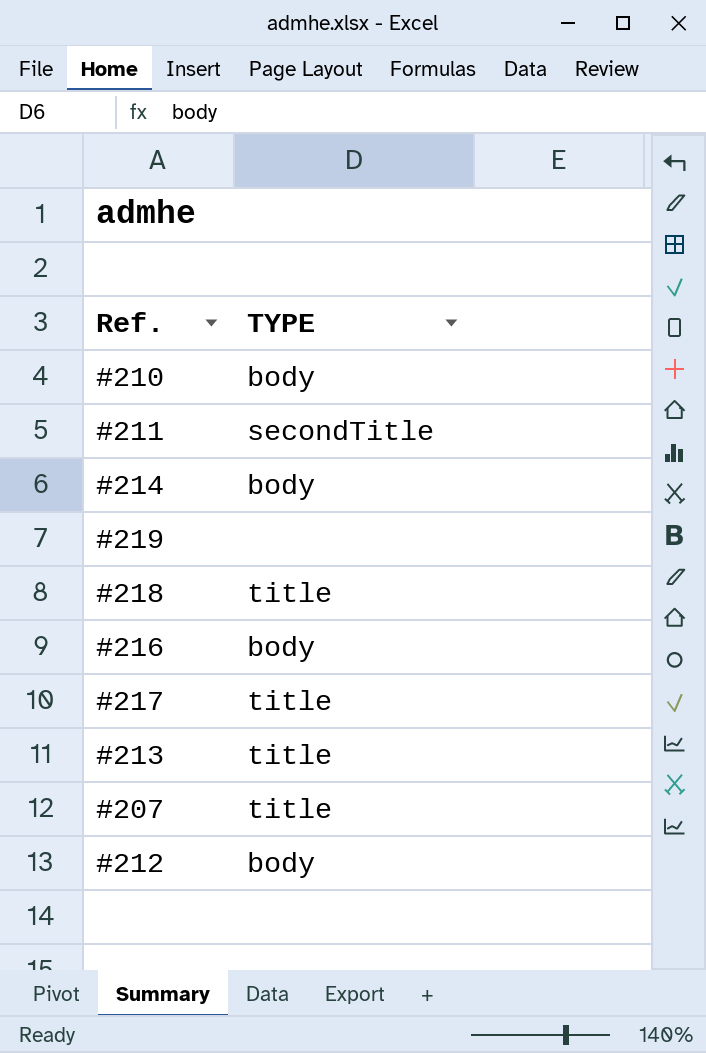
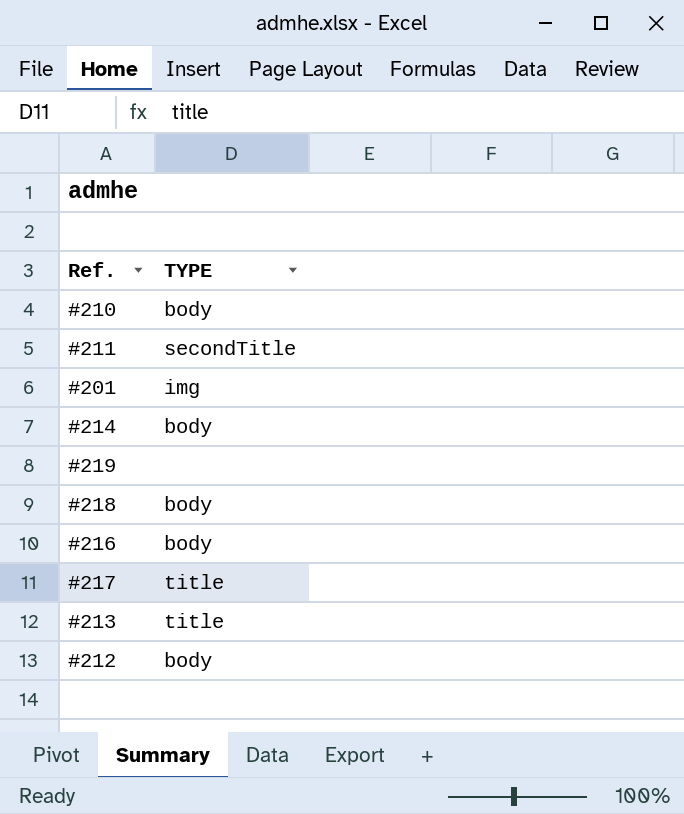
row #207: title -> none
row #201: none -> img
#218 | TYPE: title -> body

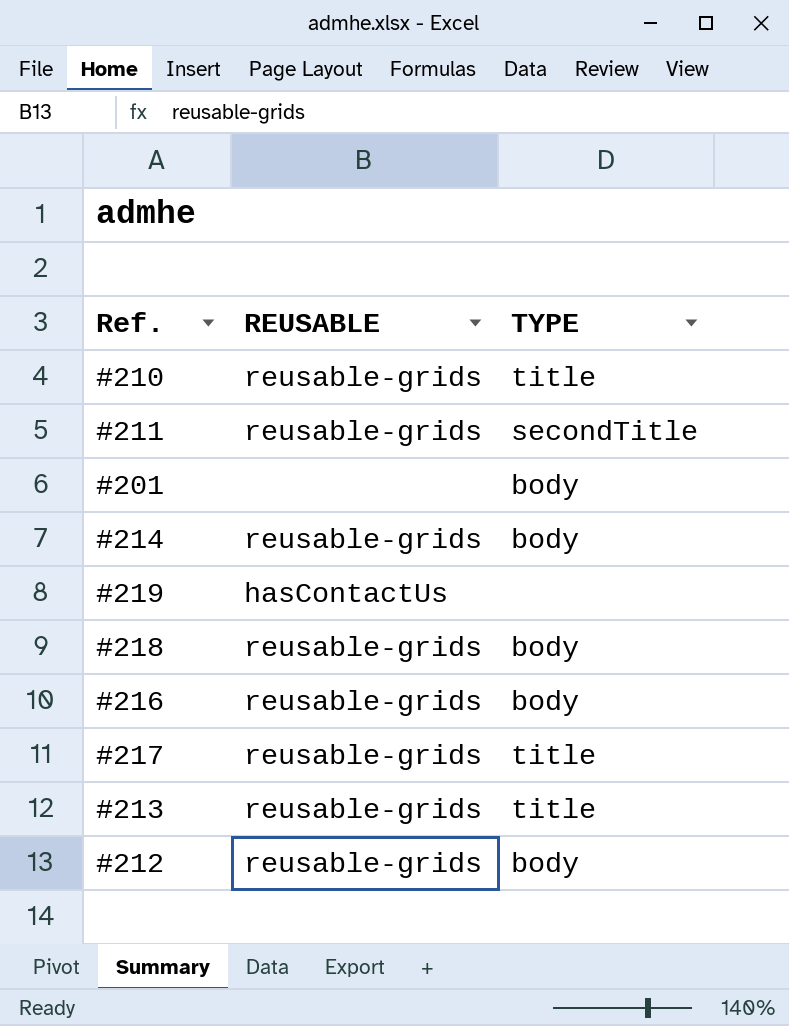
column REUSABLE | position: none -> 2
#210 | TYPE: body -> title
#201 | TYPE: img -> body

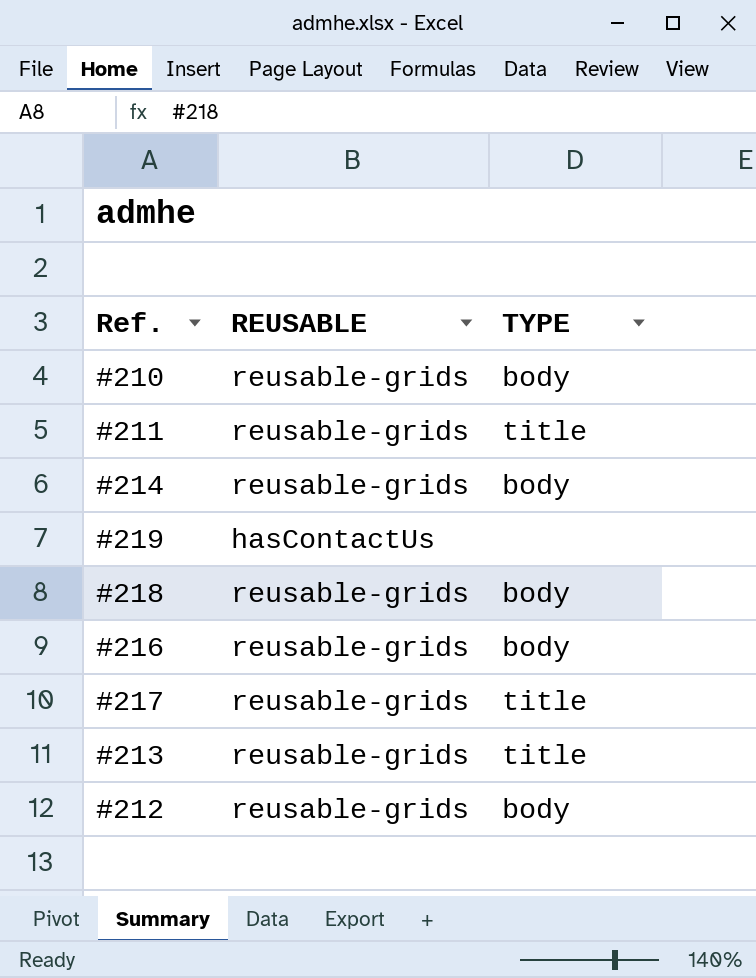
row #201: none | body -> none
#210 | TYPE: title -> body
#211 | TYPE: secondTitle -> title

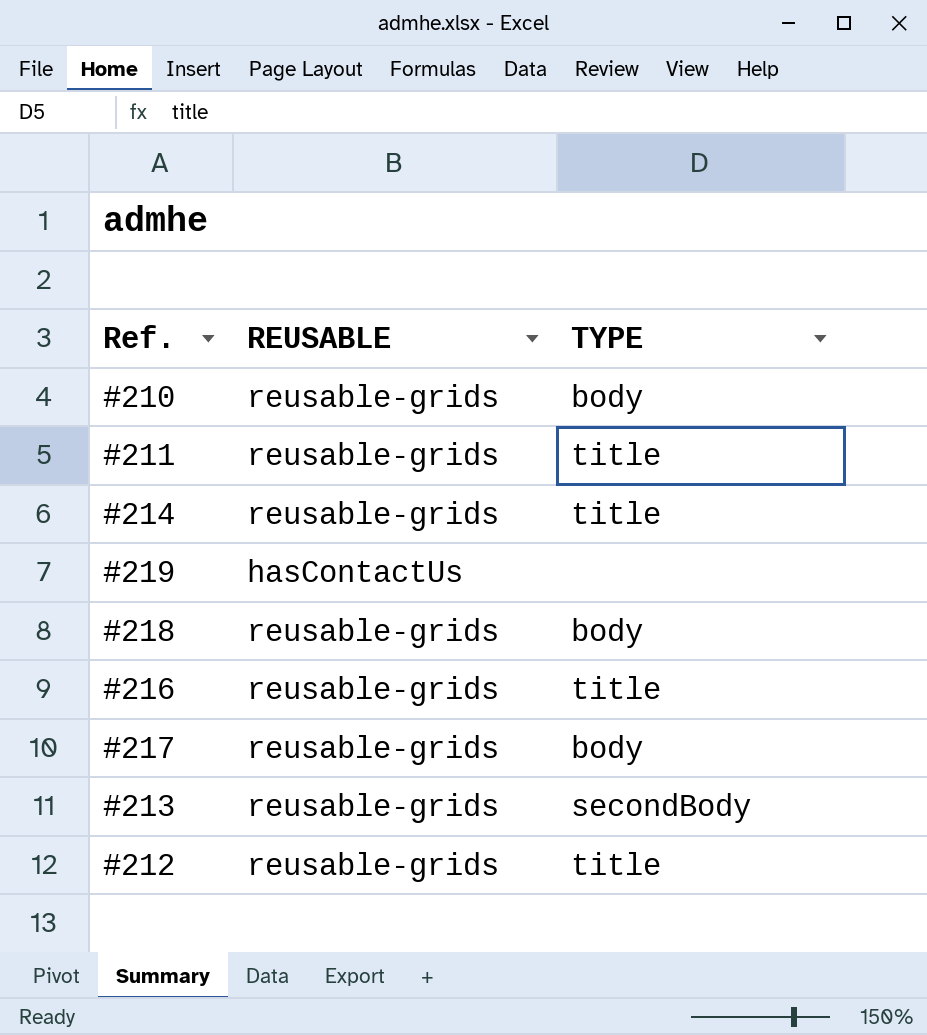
#214 | TYPE: body -> title
#216 | TYPE: body -> title
#217 | TYPE: title -> body
#213 | TYPE: title -> secondBody
#212 | TYPE: body -> title

